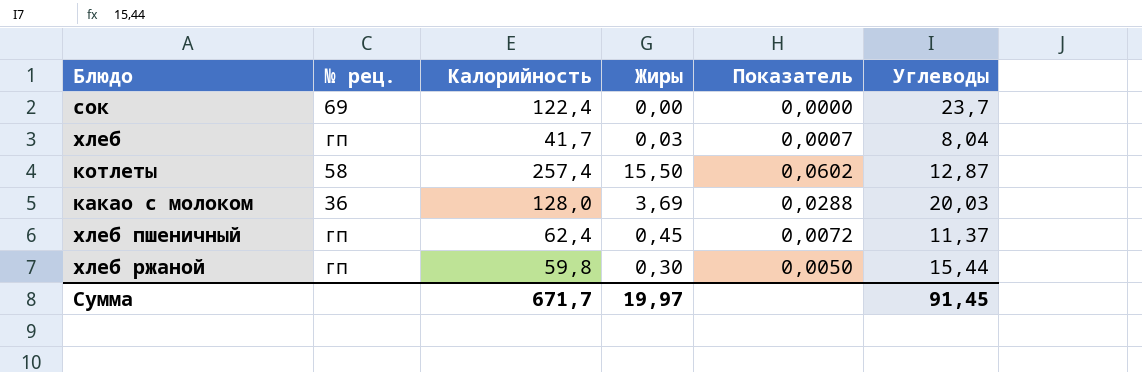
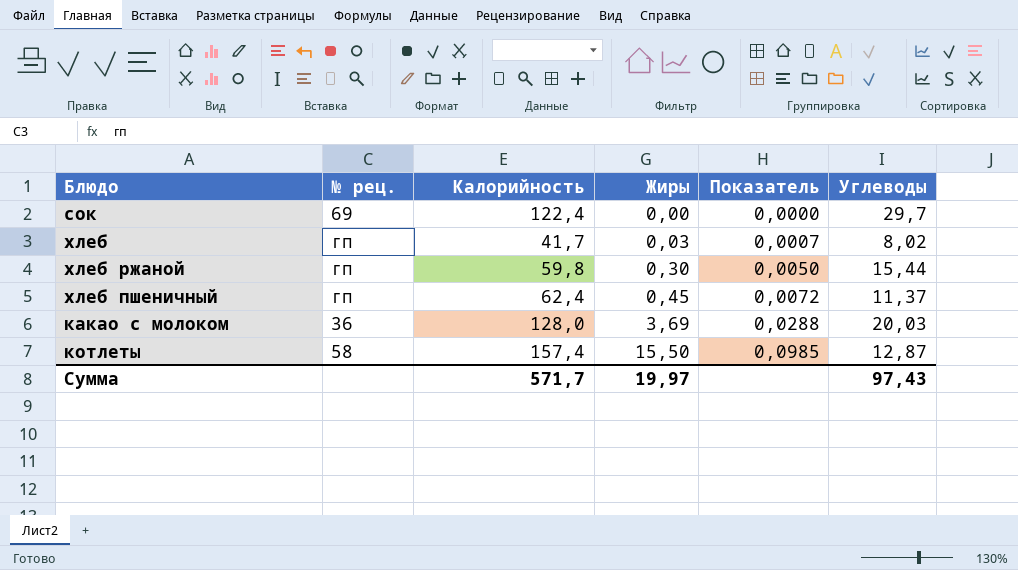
row order: none -> Жиры ascending
сок | Углеводы: 23,7 -> 29,7
хлеб | Углеводы: 8,04 -> 8,02
котлеты | Калорийность: 257,4 -> 157,4
котлеты | Показатель: 0,0602 -> 0,0985
Сумма | Калорийность: 671,7 -> 571,7
Сумма | Углеводы: 91,45 -> 97,43

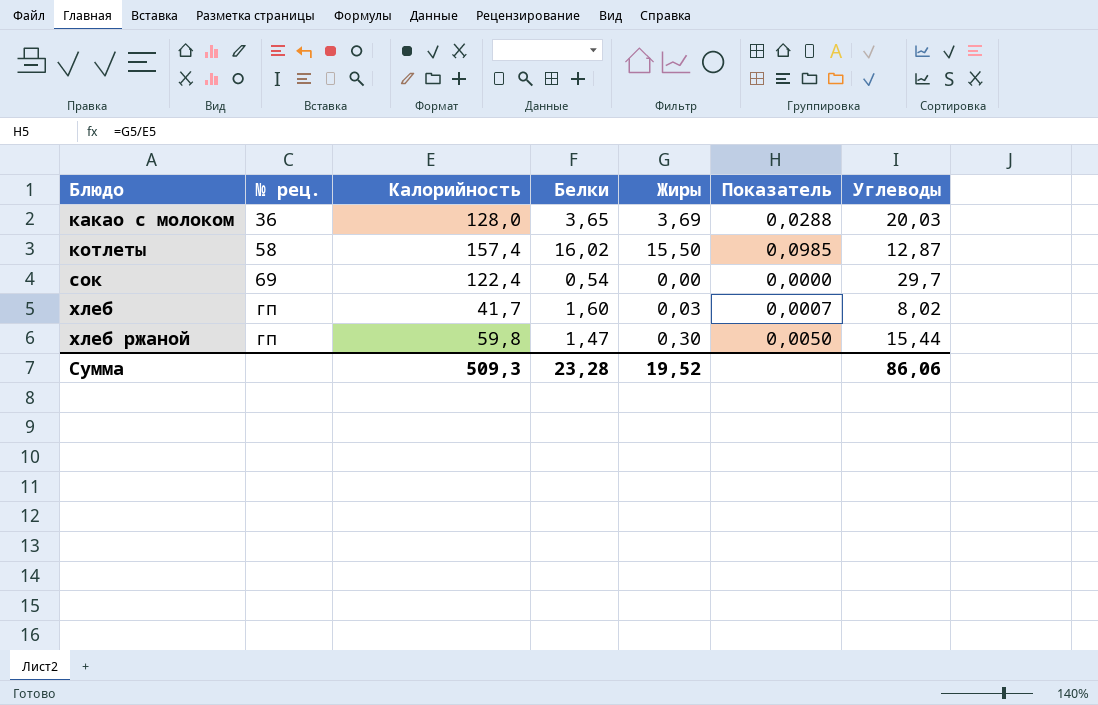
row order: Жиры ascending -> Блюдо ascending
column Белки | position: none -> 4
row хлеб пшеничный: гп | 62,4 | 0,45 | 0,0072 | 11,37 -> none
Сумма | Калорийность: 571,7 -> 509,3
Сумма | Жиры: 19,97 -> 19,52
Сумма | Углеводы: 97,43 -> 86,06

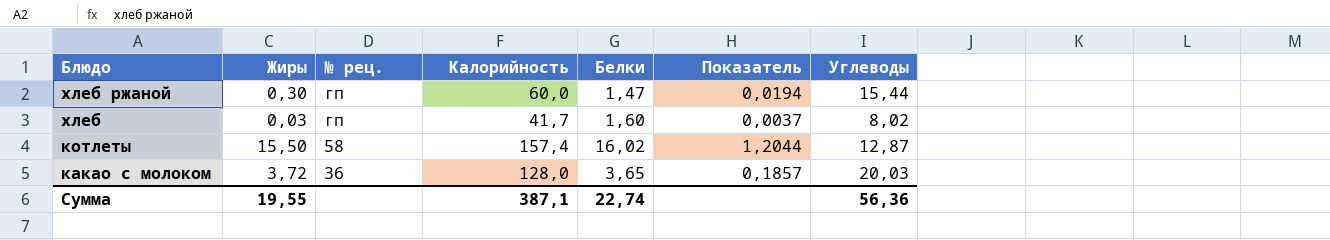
row order: Блюдо ascending -> Блюдо descending
column Жиры | position: 5 -> 2
column Показатель | formula: [Жиры] / [Калорийность] -> [Жиры] / [Углеводы]
row сок: 69 | 122,4 | 0,54 | 0,00 | 0,0000 | 29,7 -> none
хлеб ржаной | Калорийность: 59,8 -> 60,0
какао с молоком | Жиры: 3,69 -> 3,72
Сумма | Жиры: 19,52 -> 19,55
Сумма | Калорийность: 509,3 -> 387,1
Сумма | Белки: 23,28 -> 22,74
Сумма | Углеводы: 86,06 -> 56,36

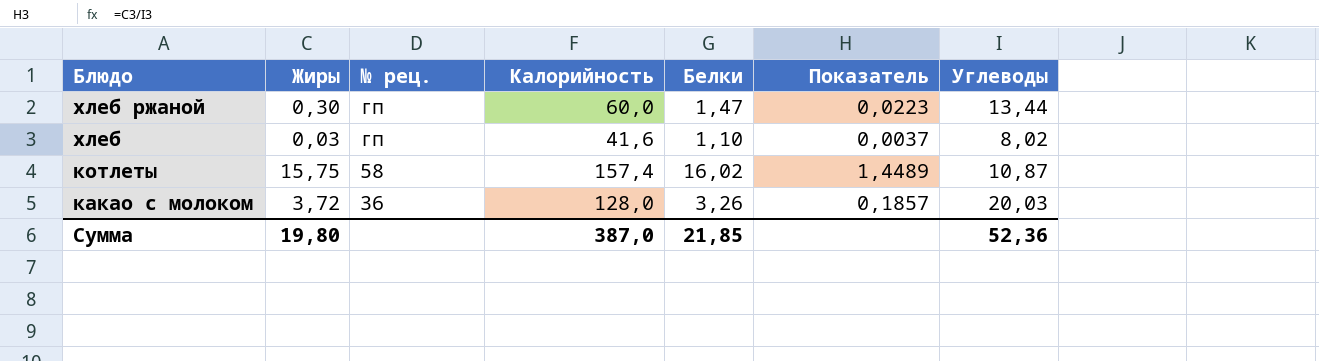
хлеб ржаной | Показатель: 0,0194 -> 0,0223
хлеб ржаной | Углеводы: 15,44 -> 13,44
хлеб | Калорийность: 41,7 -> 41,6
хлеб | Белки: 1,60 -> 1,10
котлеты | Жиры: 15,50 -> 15,75
котлеты | Показатель: 1,2044 -> 1,4489
котлеты | Углеводы: 12,87 -> 10,87
какао с молоком | Белки: 3,65 -> 3,26
Сумма | Жиры: 19,55 -> 19,80
Сумма | Калорийность: 387,1 -> 387,0
Сумма | Белки: 22,74 -> 21,85
Сумма | Углеводы: 56,36 -> 52,36

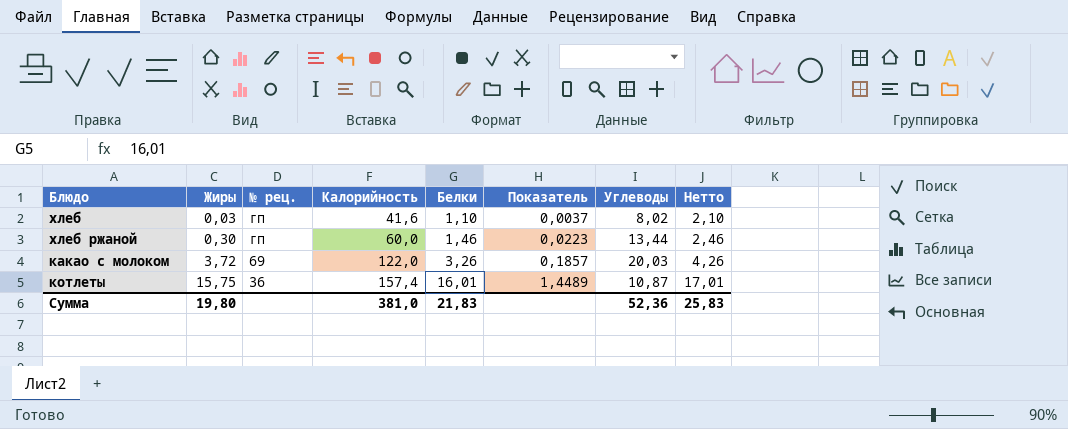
row order: Блюдо descending -> Жиры ascending
column Нетто | formula: none -> [Белки] + 1
хлеб ржаной | Белки: 1,47 -> 1,46
какао с молоком | № рец.: 36 -> 69
какао с молоком | Калорийность: 128,0 -> 122,0
котлеты | № рец.: 58 -> 36
котлеты | Белки: 16,02 -> 16,01
Сумма | Калорийность: 387,0 -> 381,0
Сумма | Белки: 21,85 -> 21,83

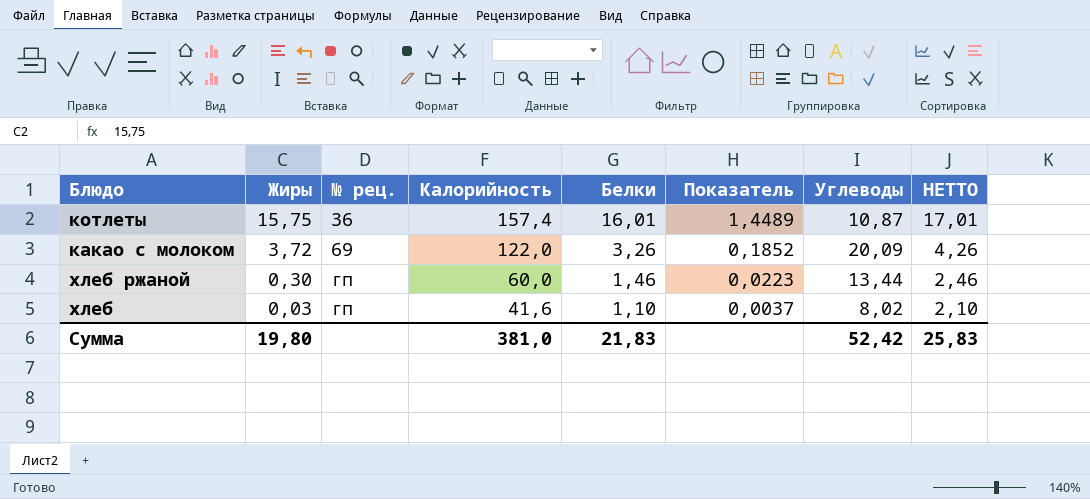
row order: Жиры ascending -> Жиры descending
column name: Нетто -> НЕТТО
какао с молоком | Показатель: 0,1857 -> 0,1852
какао с молоком | Углеводы: 20,03 -> 20,09
Сумма | Углеводы: 52,36 -> 52,42

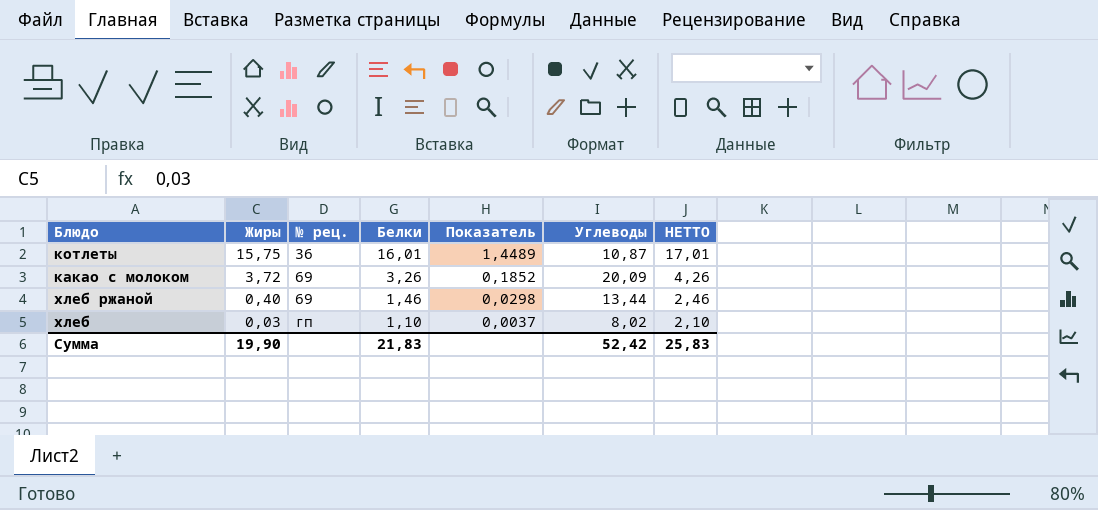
column Калорийность | position: 4 -> none
хлеб ржаной | Жиры: 0,30 -> 0,40
хлеб ржаной | № рец.: гп -> 69
хлеб ржаной | Показатель: 0,0223 -> 0,0298
Сумма | Жиры: 19,80 -> 19,90

